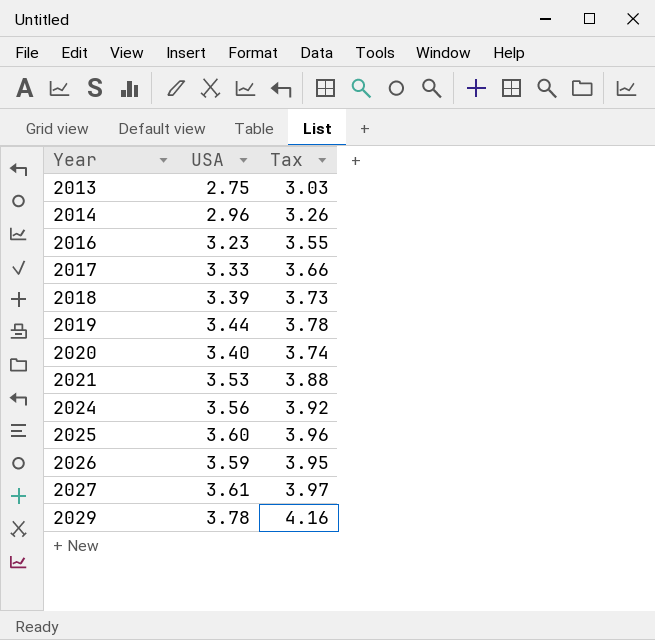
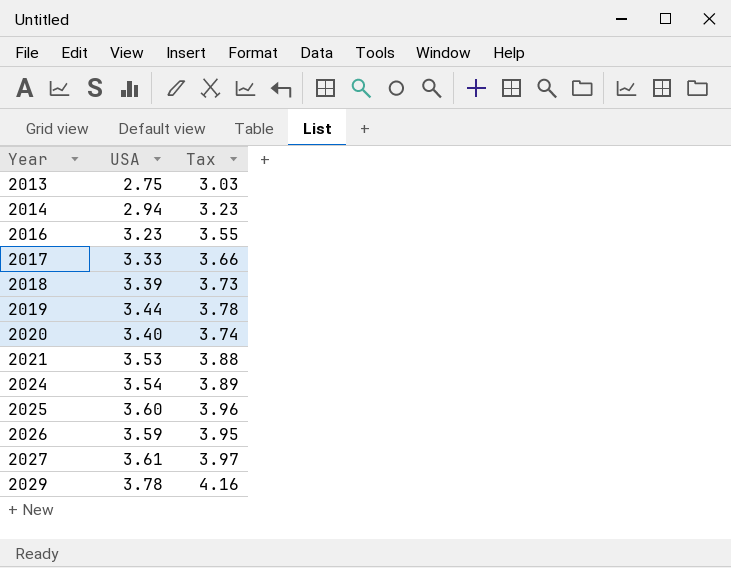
2014 | USA: 2.96 -> 2.94
2014 | Tax: 3.26 -> 3.23
2024 | USA: 3.56 -> 3.54
2024 | Tax: 3.92 -> 3.89

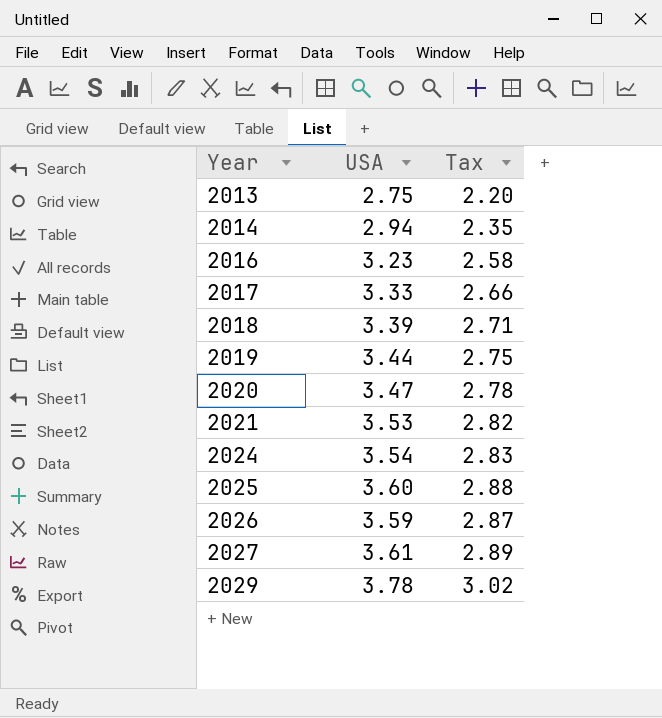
column Tax | formula: [USA] * 1.1 -> [USA] * 0.8
2020 | USA: 3.40 -> 3.47

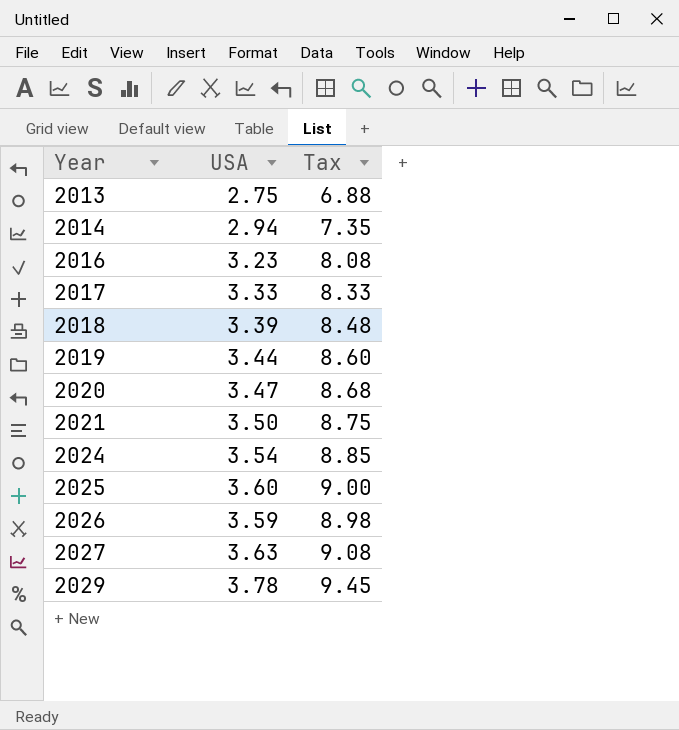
column Tax | formula: [USA] * 0.8 -> [USA] * 2.5
2021 | USA: 3.53 -> 3.50
2027 | USA: 3.61 -> 3.63

